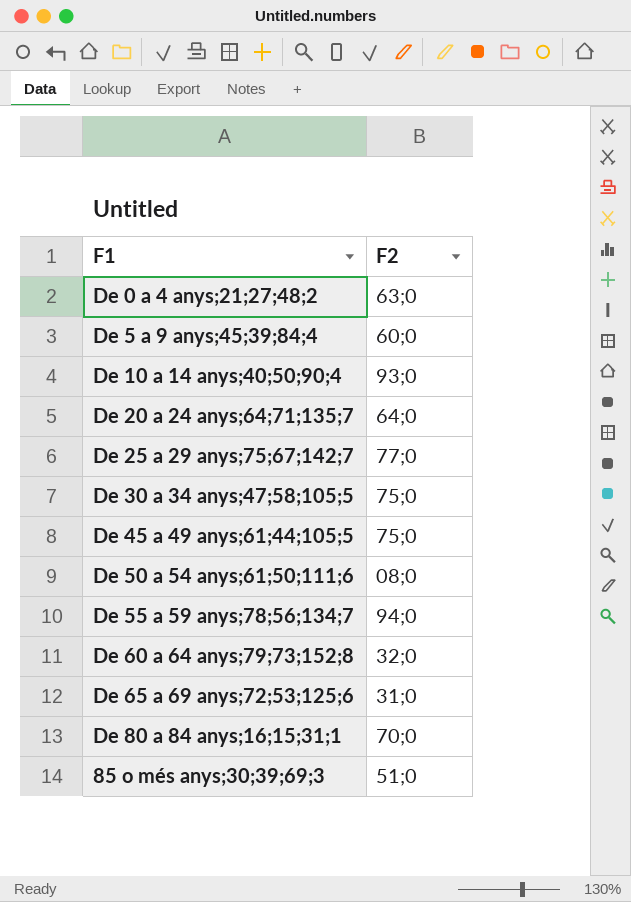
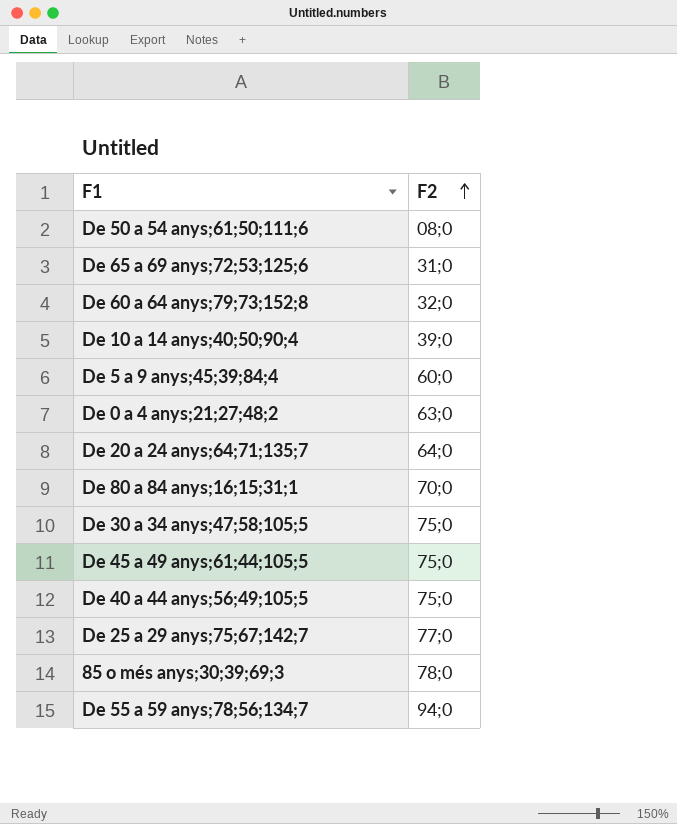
row order: none -> F2 ascending
De 10 a 14 anys;40;50;90;4 | F2: 93;0 -> 39;0
row De 40 a 44 anys;56;49;105;5: none -> 75;0
85 o més anys;30;39;69;3 | F2: 51;0 -> 78;0

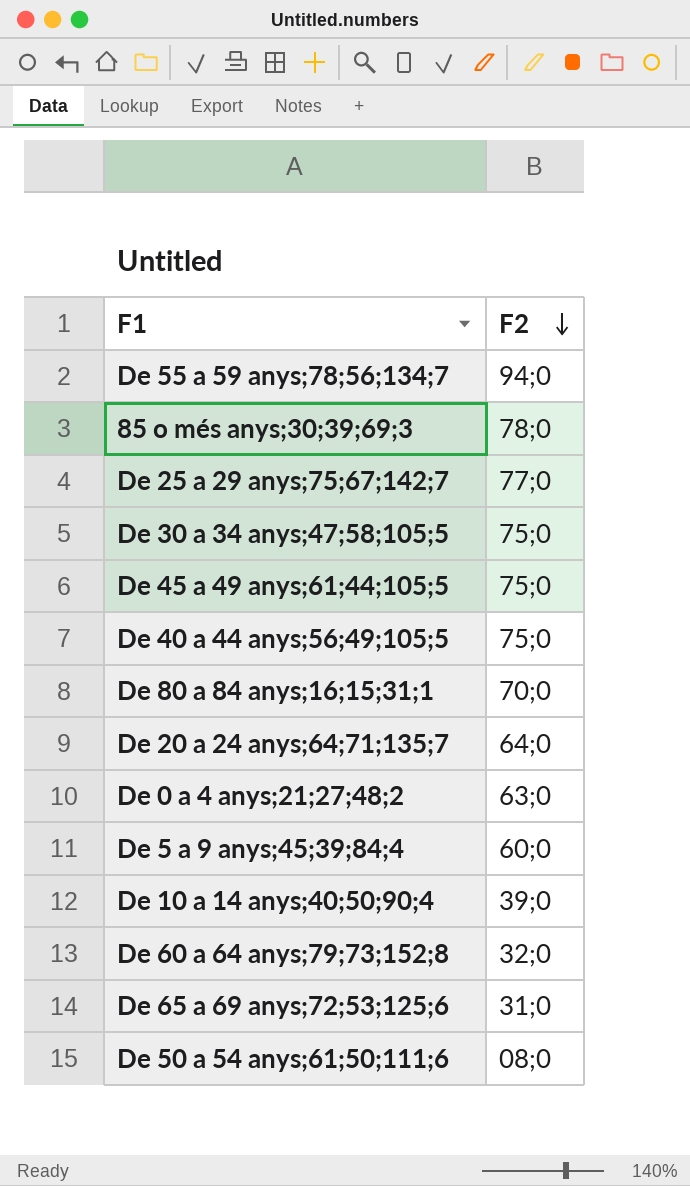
row order: F2 ascending -> F2 descending

